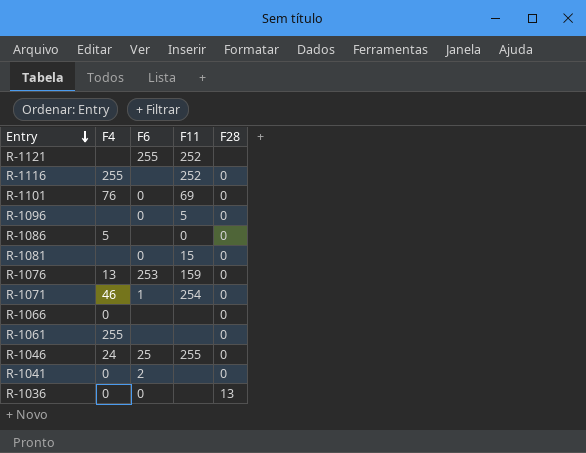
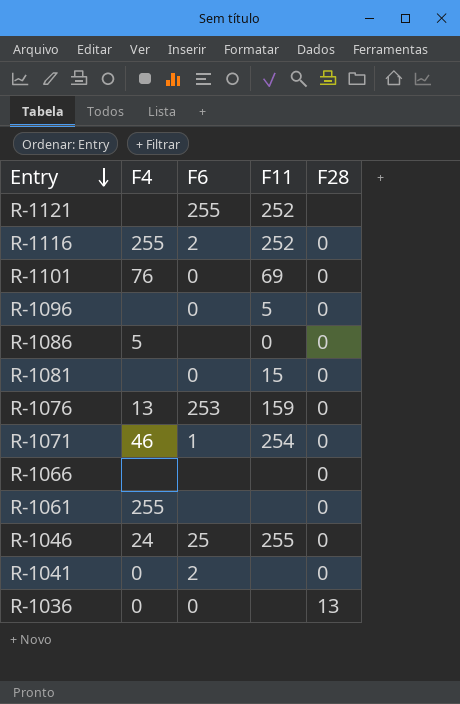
R-1116 | F6: none -> 2
R-1066 | F4: 0 -> none

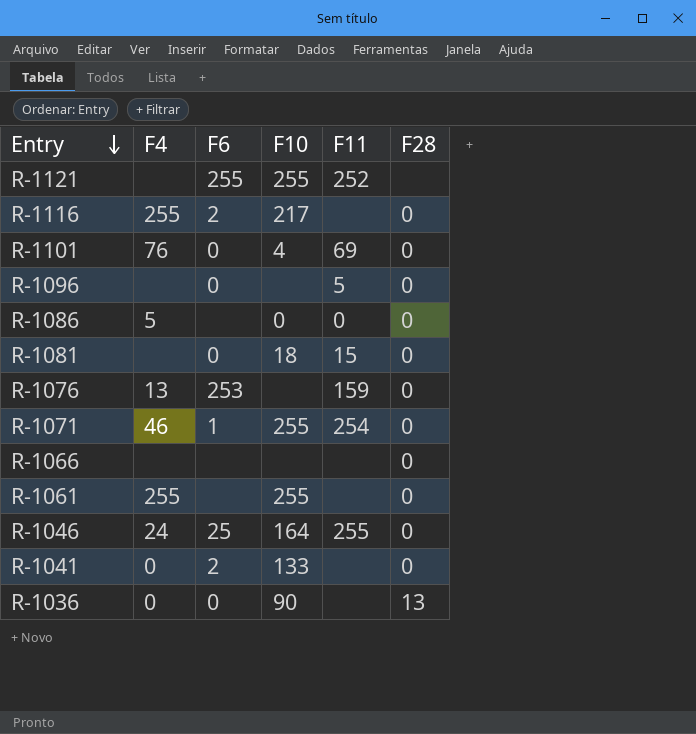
column F10 | position: none -> 4
R-1116 | F11: 252 -> none

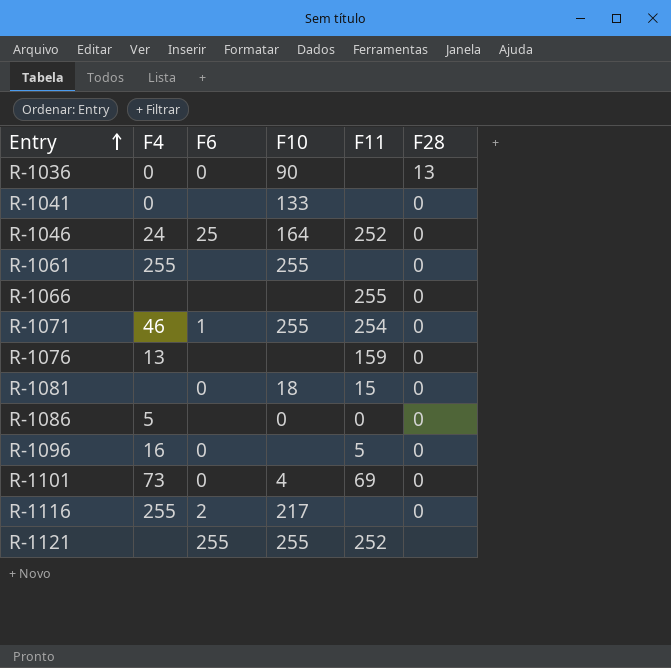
row order: Entry descending -> Entry ascending
R-1041 | F6: 2 -> none
R-1046 | F11: 255 -> 252
R-1066 | F11: none -> 255
R-1076 | F6: 253 -> none
R-1096 | F4: none -> 16
R-1101 | F4: 76 -> 73

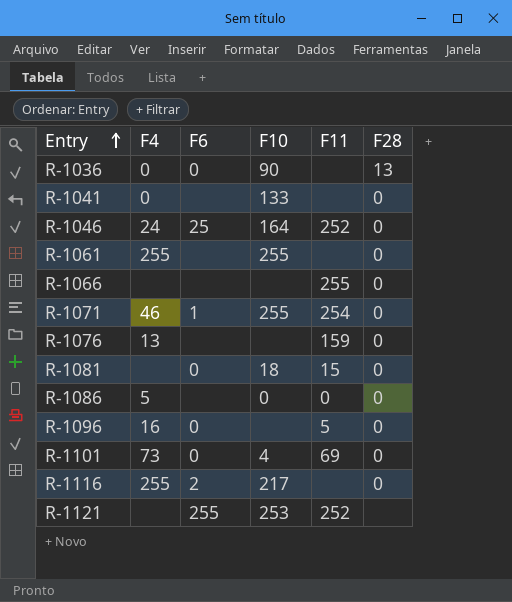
R-1121 | F10: 255 -> 253

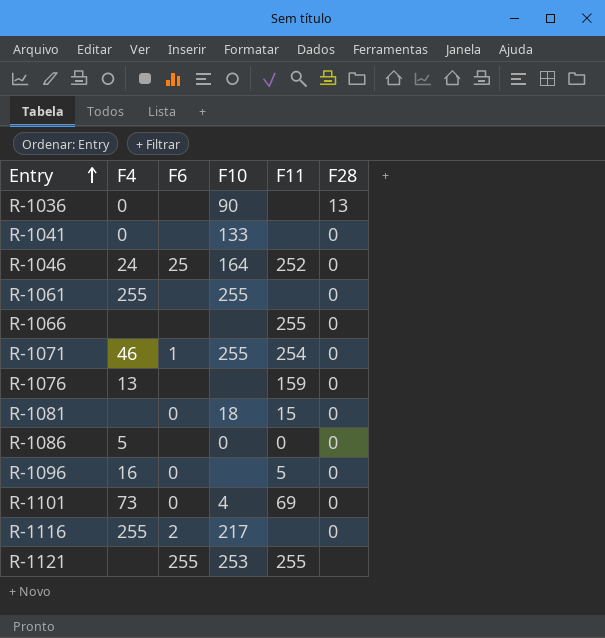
R-1036 | F6: 0 -> none
R-1121 | F11: 252 -> 255

